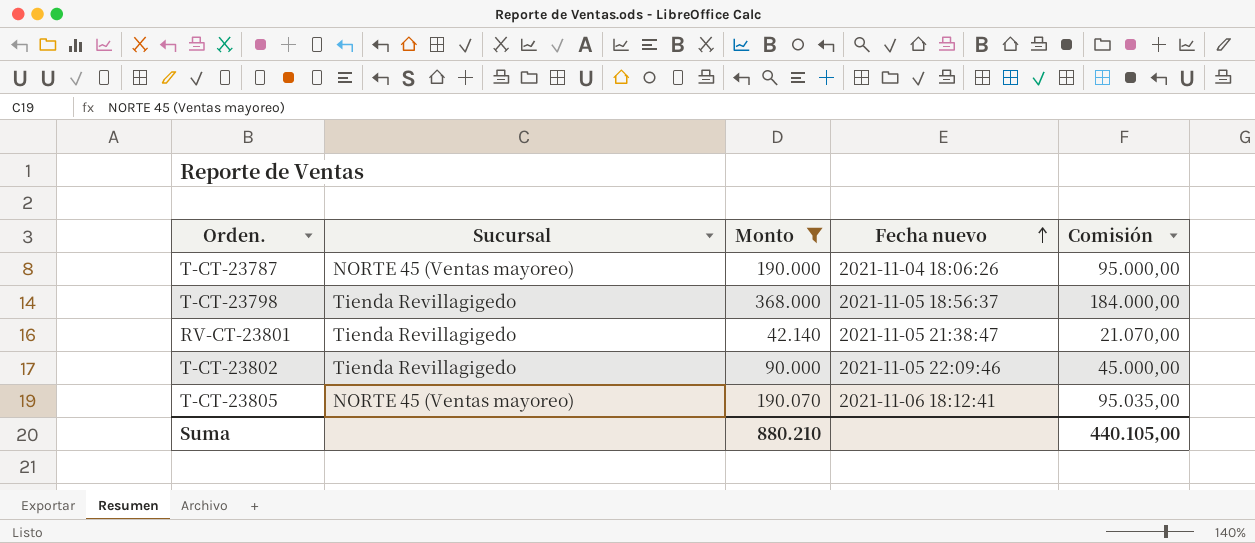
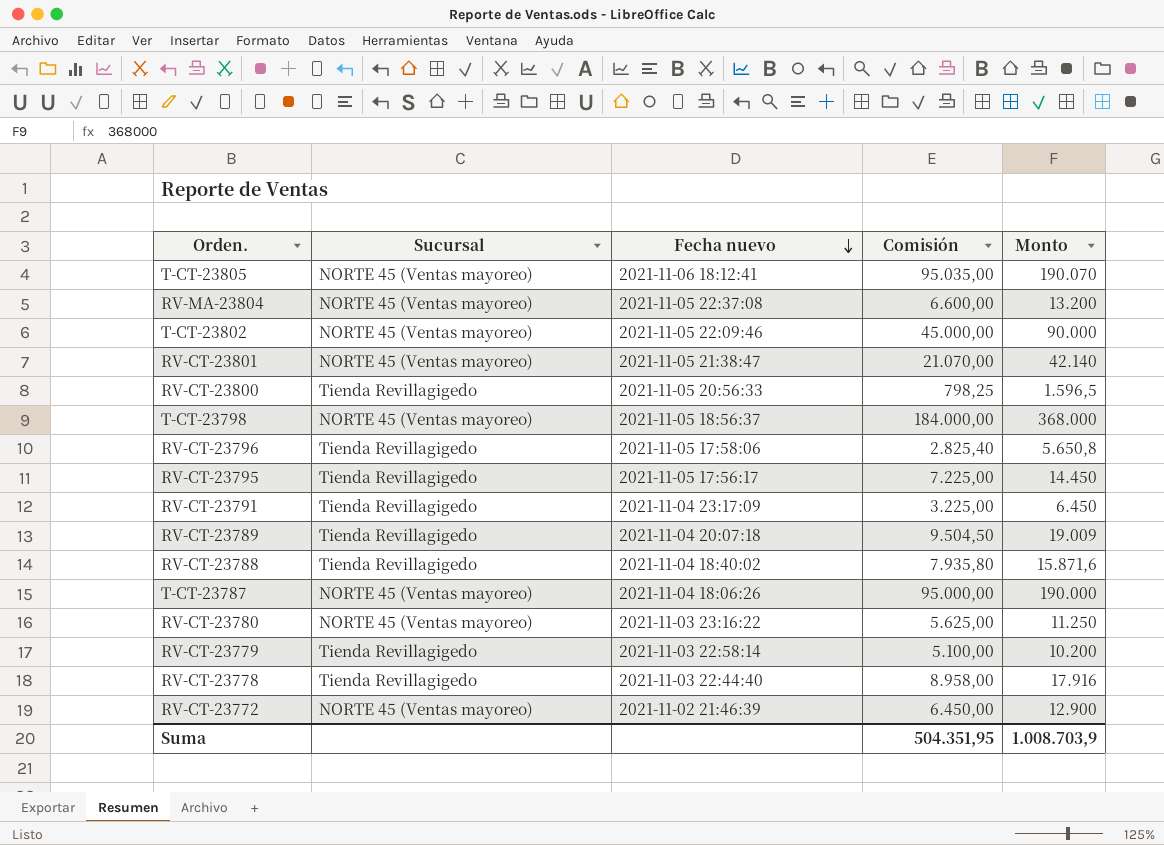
filter: Monto >= 42.140 -> none
row order: Fecha nuevo ascending -> Fecha nuevo descending
column Monto | position: 3 -> 5
T-CT-23802 | Sucursal: Tienda Revillagigedo -> NORTE 45 (Ventas mayoreo)
RV-CT-23801 | Sucursal: Tienda Revillagigedo -> NORTE 45 (Ventas mayoreo)
T-CT-23798 | Sucursal: Tienda Revillagigedo -> NORTE 45 (Ventas mayoreo)
Suma | Comisión: 440.105,00 -> 504.351,95
Suma | Monto: 880.210 -> 1.008.703,9

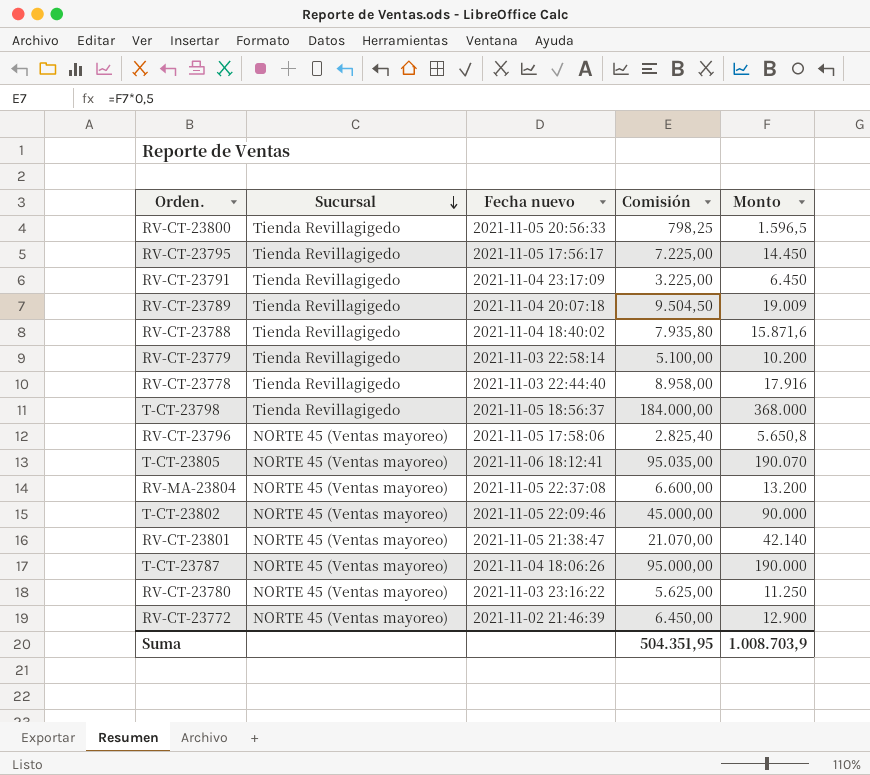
row order: Fecha nuevo descending -> Sucursal descending
T-CT-23798 | Sucursal: NORTE 45 (Ventas mayoreo) -> Tienda Revillagigedo
RV-CT-23796 | Sucursal: Tienda Revillagigedo -> NORTE 45 (Ventas mayoreo)

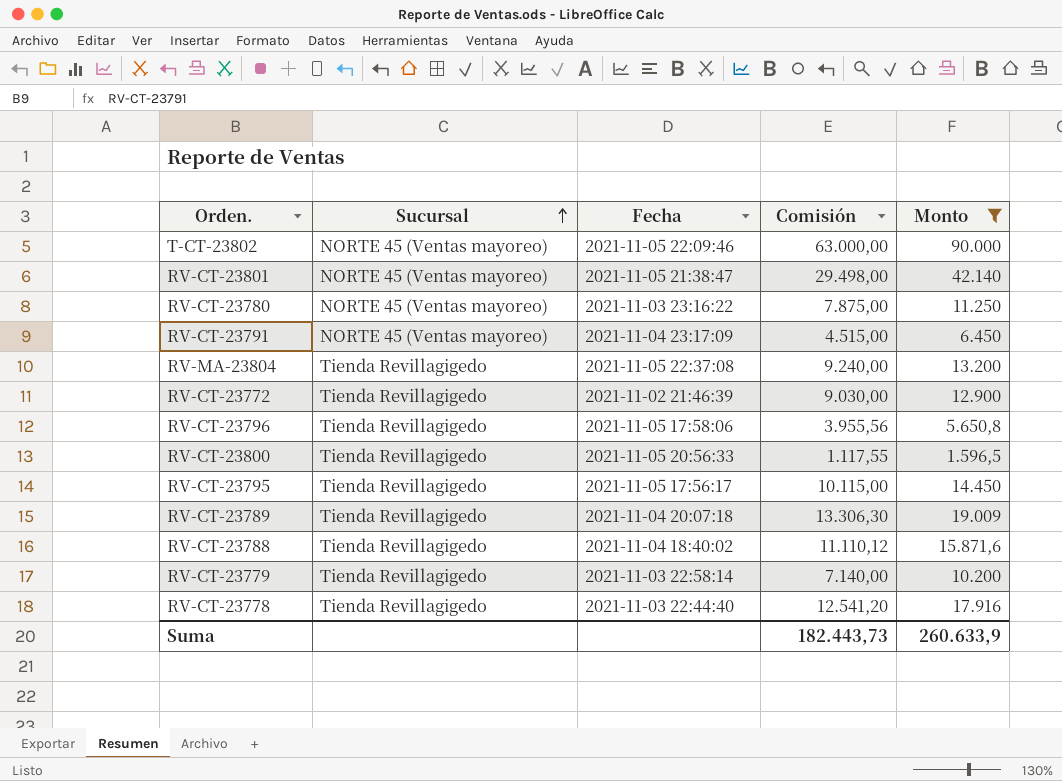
filter: none -> Monto <= 90.000
row order: Sucursal descending -> Sucursal ascending
column name: Fecha nuevo -> Fecha
column Comisión | formula: [Monto] * 0,5 -> [Monto] * 0,7
RV-CT-23791 | Sucursal: Tienda Revillagigedo -> NORTE 45 (Ventas mayoreo)
RV-MA-23804 | Sucursal: NORTE 45 (Ventas mayoreo) -> Tienda Revillagigedo
RV-CT-23772 | Sucursal: NORTE 45 (Ventas mayoreo) -> Tienda Revillagigedo
RV-CT-23796 | Sucursal: NORTE 45 (Ventas mayoreo) -> Tienda Revillagigedo
Suma | Comisión: 504.351,95 -> 182.443,73
Suma | Monto: 1.008.703,9 -> 260.633,9

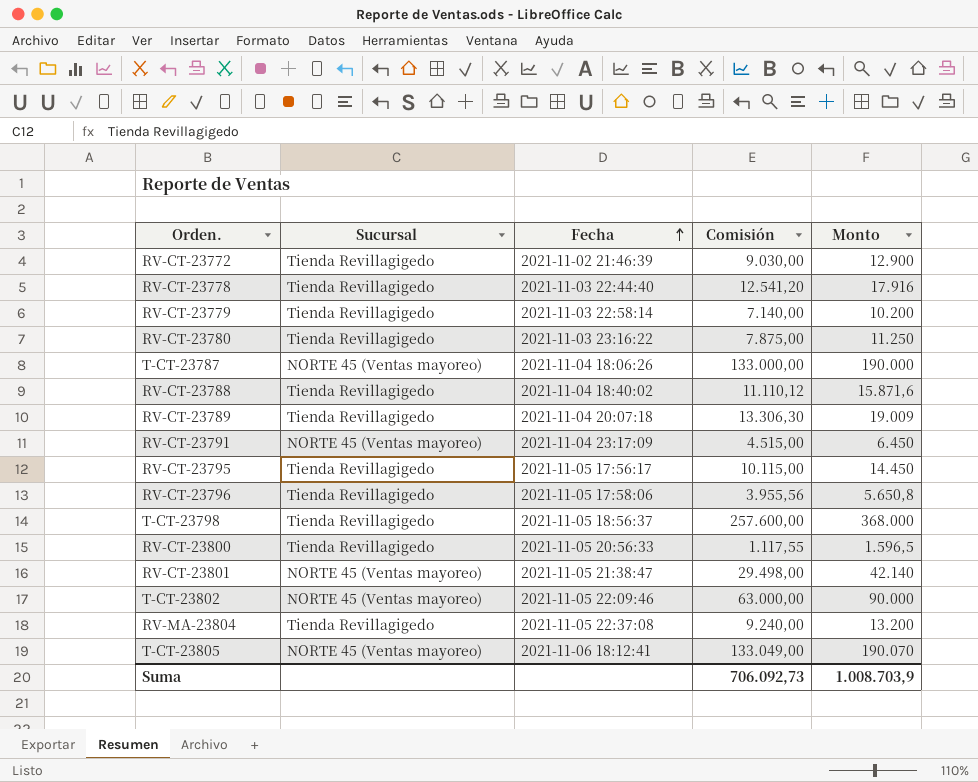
filter: Monto <= 90.000 -> none
row order: Sucursal ascending -> Fecha ascending
RV-CT-23780 | Sucursal: NORTE 45 (Ventas mayoreo) -> Tienda Revillagigedo
Suma | Comisión: 182.443,73 -> 706.092,73
Suma | Monto: 260.633,9 -> 1.008.703,9

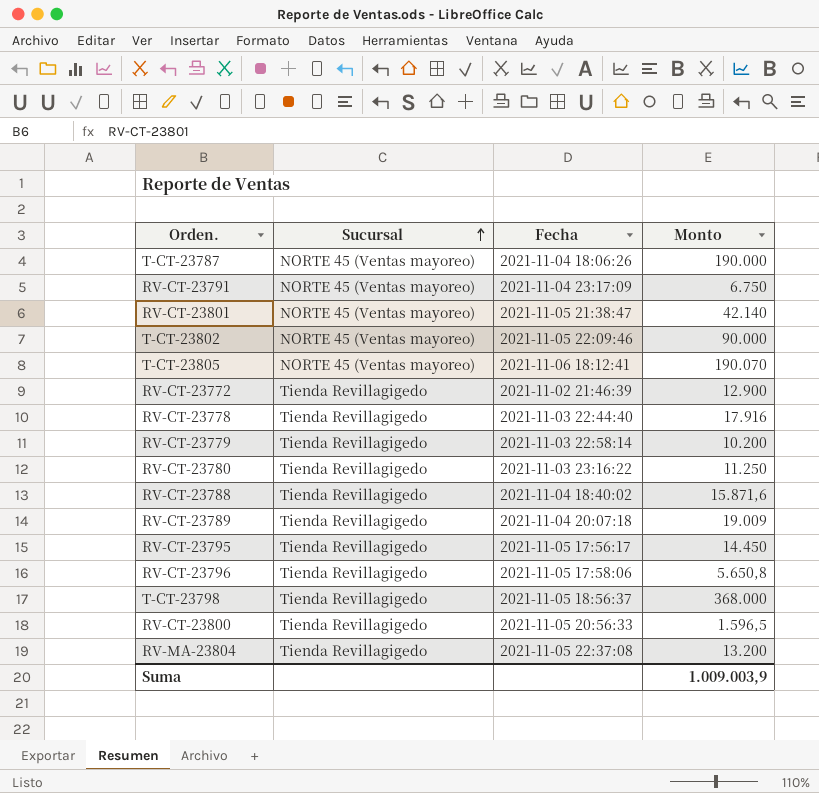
row order: Fecha ascending -> Sucursal ascending
column Comisión | formula: [Monto] * 0,7 -> none
RV-CT-23791 | Monto: 6.450 -> 6.750
Suma | Monto: 1.008.703,9 -> 1.009.003,9

